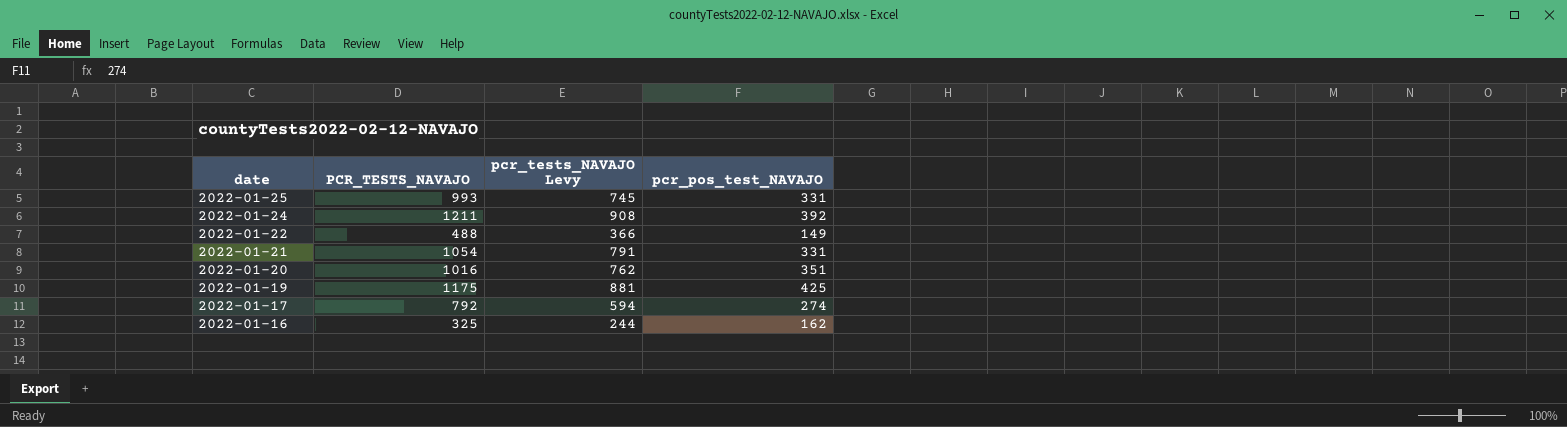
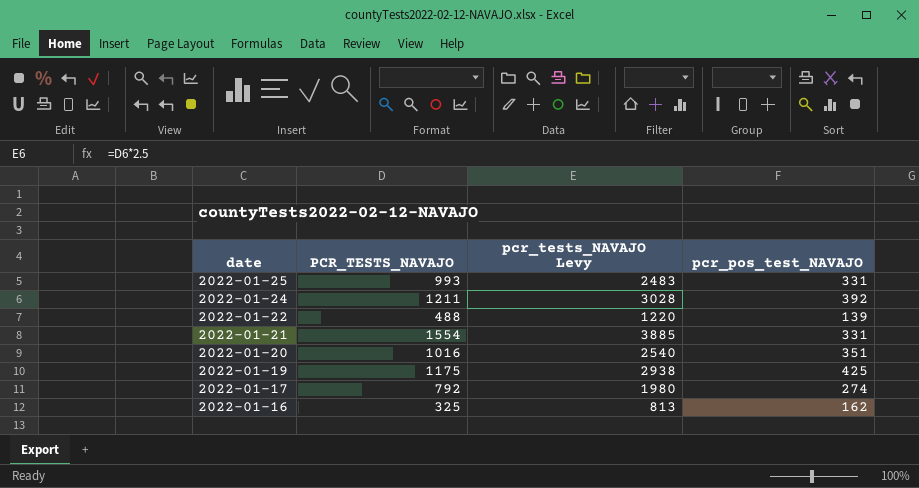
column pcr_tests_NAVAJO Levy | formula: [PCR_TESTS_NAVAJO] * 0.75 -> [PCR_TESTS_NAVAJO] * 2.5
2022-01-22 | pcr_pos_test_NAVAJO: 149 -> 139
2022-01-21 | PCR_TESTS_NAVAJO: 1054 -> 1554

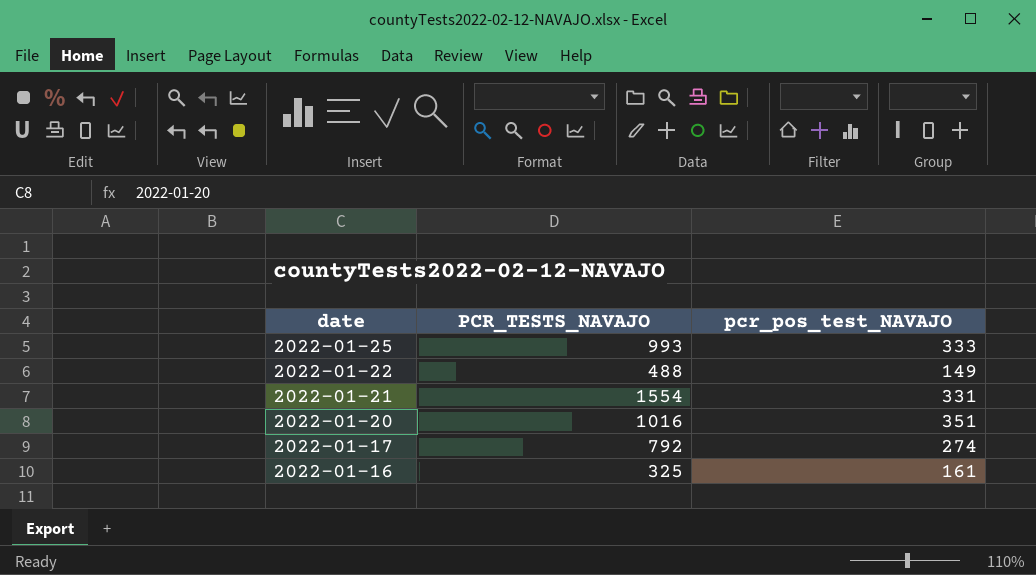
column pcr_tests_NAVAJO Levy | formula: [PCR_TESTS_NAVAJO] * 2.5 -> none
row 2022-01-24: 1211 | 3028 | 392 -> none
row 2022-01-19: 1175 | 2938 | 425 -> none
2022-01-25 | pcr_pos_test_NAVAJO: 331 -> 333
2022-01-22 | pcr_pos_test_NAVAJO: 139 -> 149
2022-01-16 | pcr_pos_test_NAVAJO: 162 -> 161

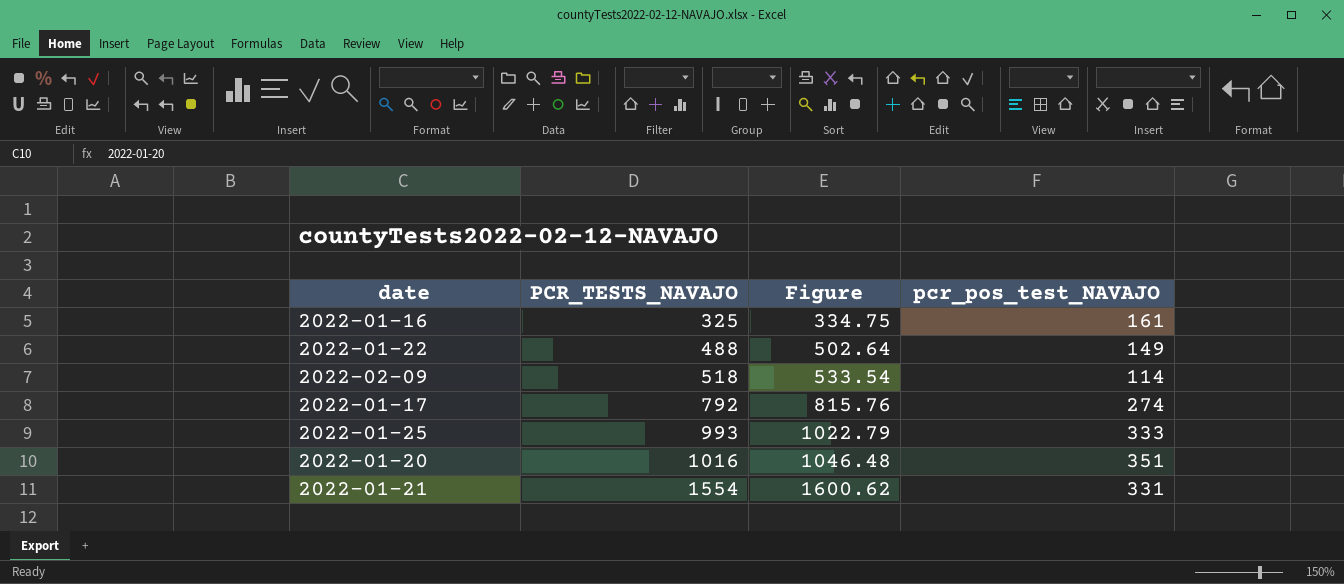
row order: date descending -> PCR_TESTS_NAVAJO ascending
column Figure | formula: none -> [PCR_TESTS_NAVAJO] * 1.03
row 2022-02-09: none -> 518 | 533.54 | 114

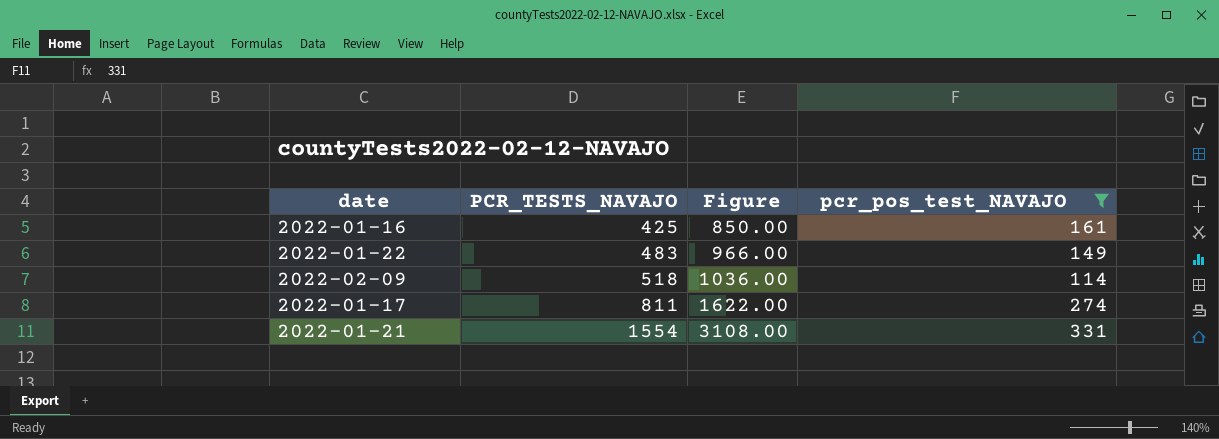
filter: none -> pcr_pos_test_NAVAJO <= 331
column Figure | formula: [PCR_TESTS_NAVAJO] * 1.03 -> [PCR_TESTS_NAVAJO] * 2
2022-01-16 | PCR_TESTS_NAVAJO: 325 -> 425
2022-01-22 | PCR_TESTS_NAVAJO: 488 -> 483
2022-01-17 | PCR_TESTS_NAVAJO: 792 -> 811

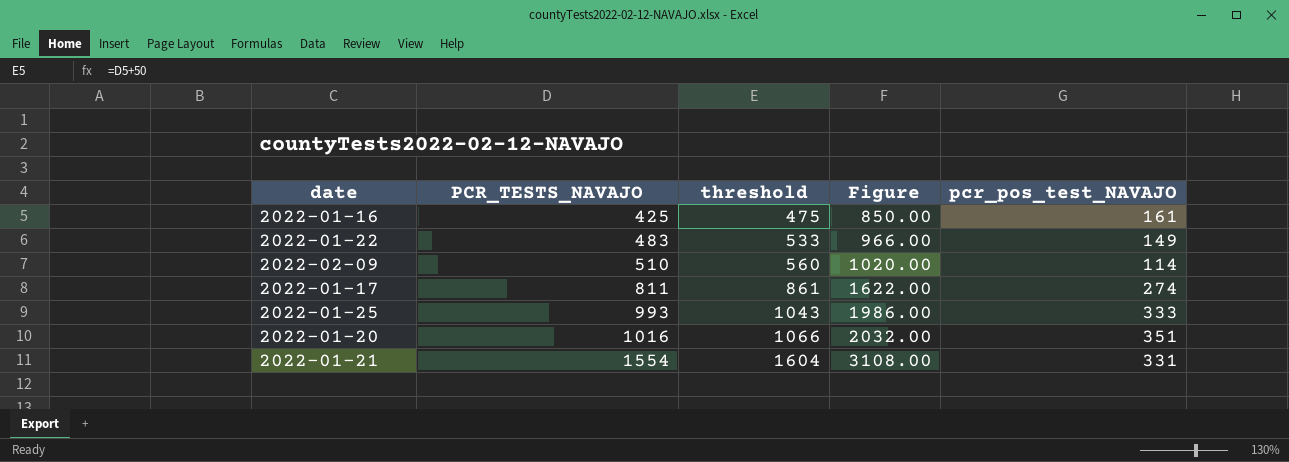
filter: pcr_pos_test_NAVAJO <= 331 -> none
column threshold | formula: none -> [PCR_TESTS_NAVAJO] + 50
2022-02-09 | PCR_TESTS_NAVAJO: 518 -> 510
2022-02-09 | Figure: 1036.00 -> 1020.00

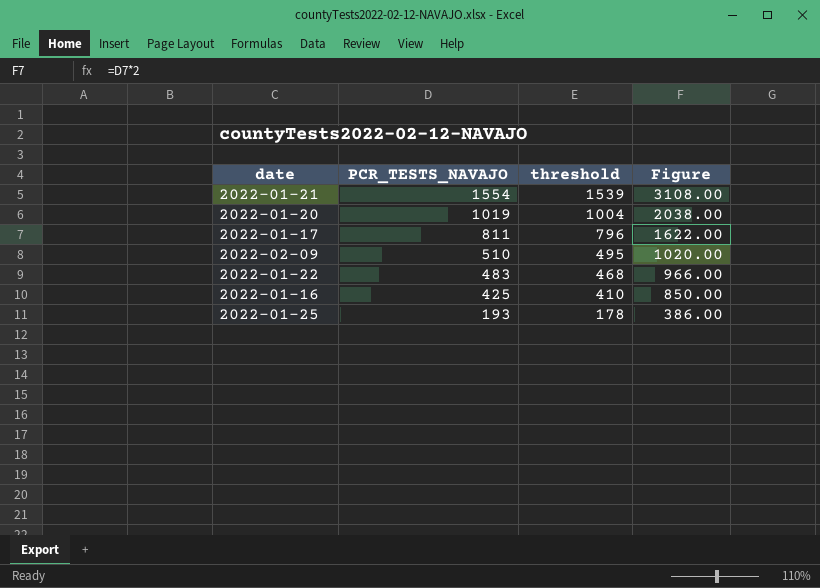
row order: PCR_TESTS_NAVAJO ascending -> PCR_TESTS_NAVAJO descending
column pcr_pos_test_NAVAJO | position: 5 -> none
column threshold | formula: [PCR_TESTS_NAVAJO] + 50 -> [PCR_TESTS_NAVAJO] - 15
2022-01-20 | PCR_TESTS_NAVAJO: 1016 -> 1019
2022-01-20 | Figure: 2032.00 -> 2038.00
2022-01-25 | PCR_TESTS_NAVAJO: 993 -> 193
2022-01-25 | Figure: 1986.00 -> 386.00

